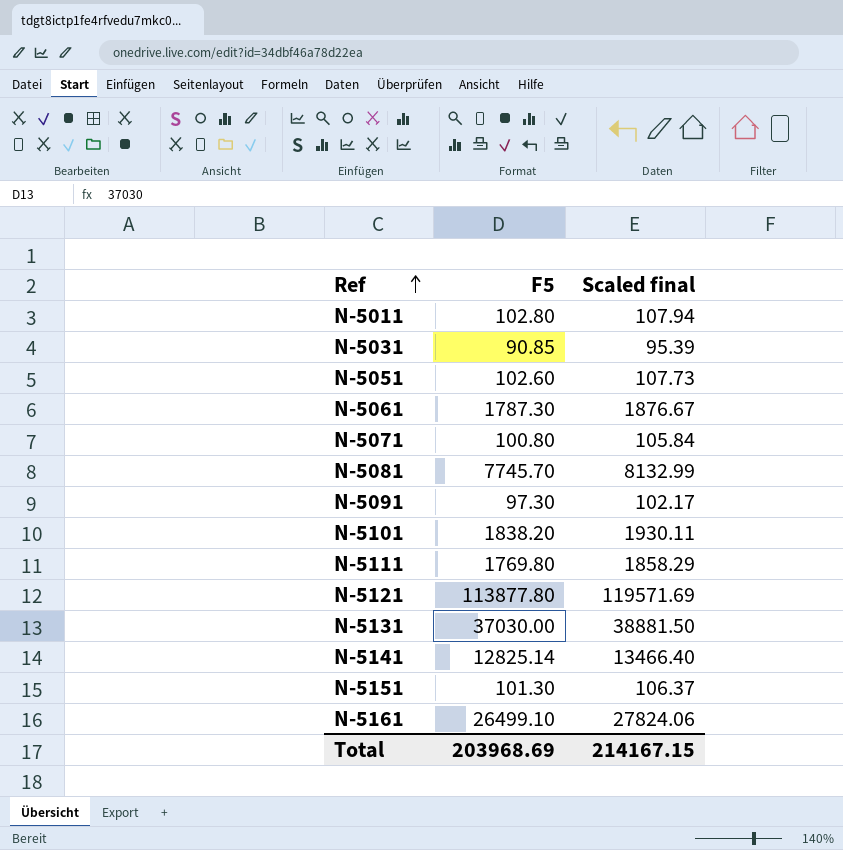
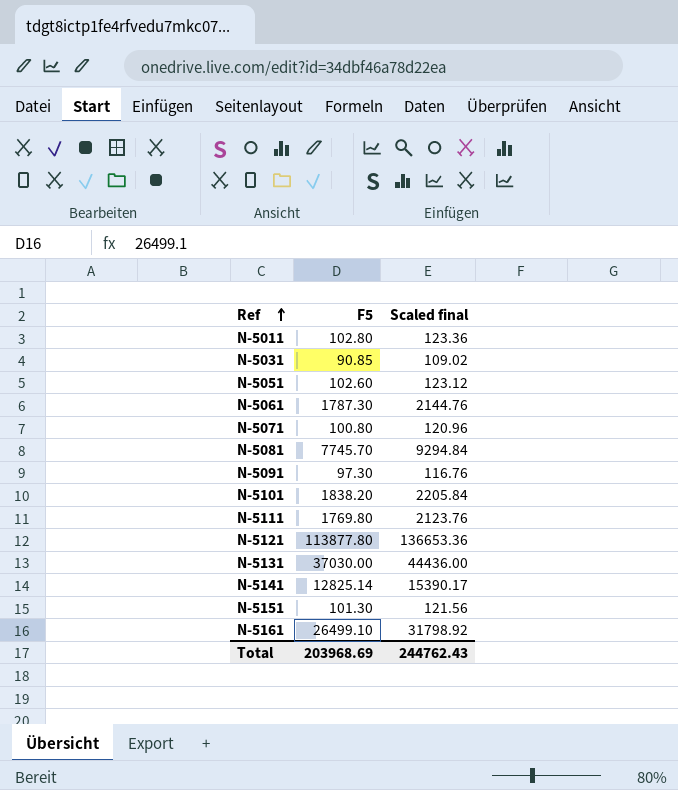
column Scaled final | formula: [F5] * 1.05 -> [F5] * 1.2
Total | Scaled final: 214167.15 -> 244762.43

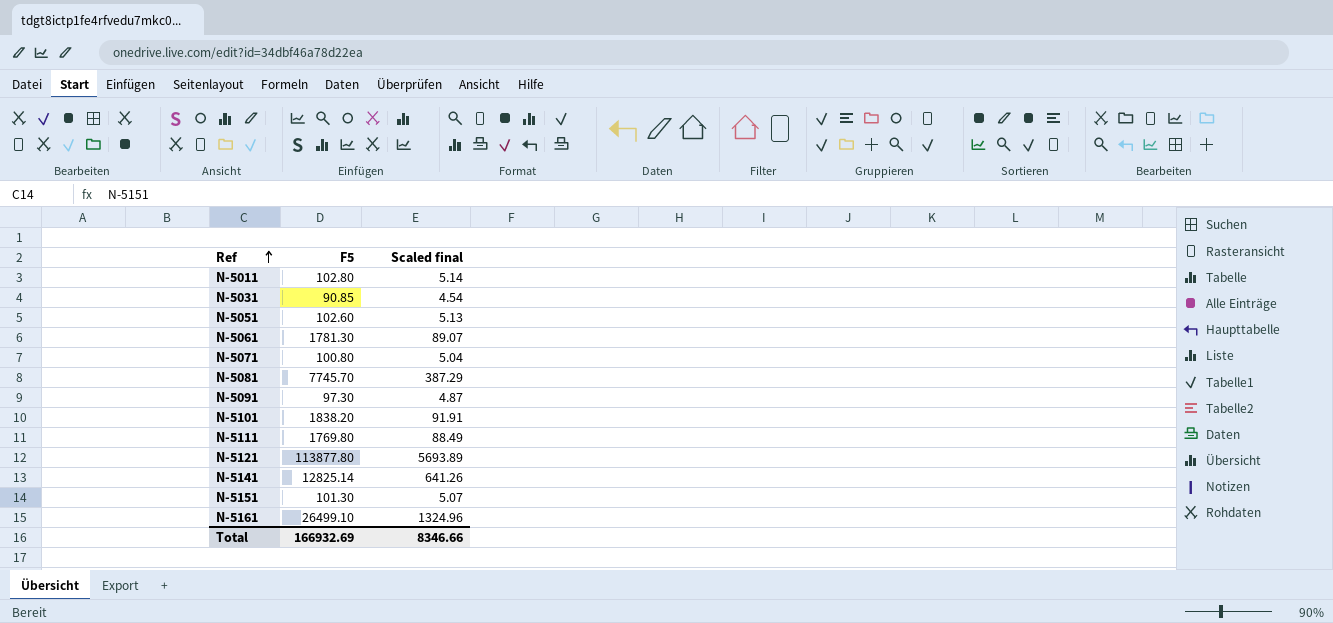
column Scaled final | formula: [F5] * 1.2 -> [F5] * 0.05
row N-5131: 37030.00 | 44436.00 -> none
N-5061 | F5: 1787.30 -> 1781.30
Total | F5: 203968.69 -> 166932.69
Total | Scaled final: 244762.43 -> 8346.66

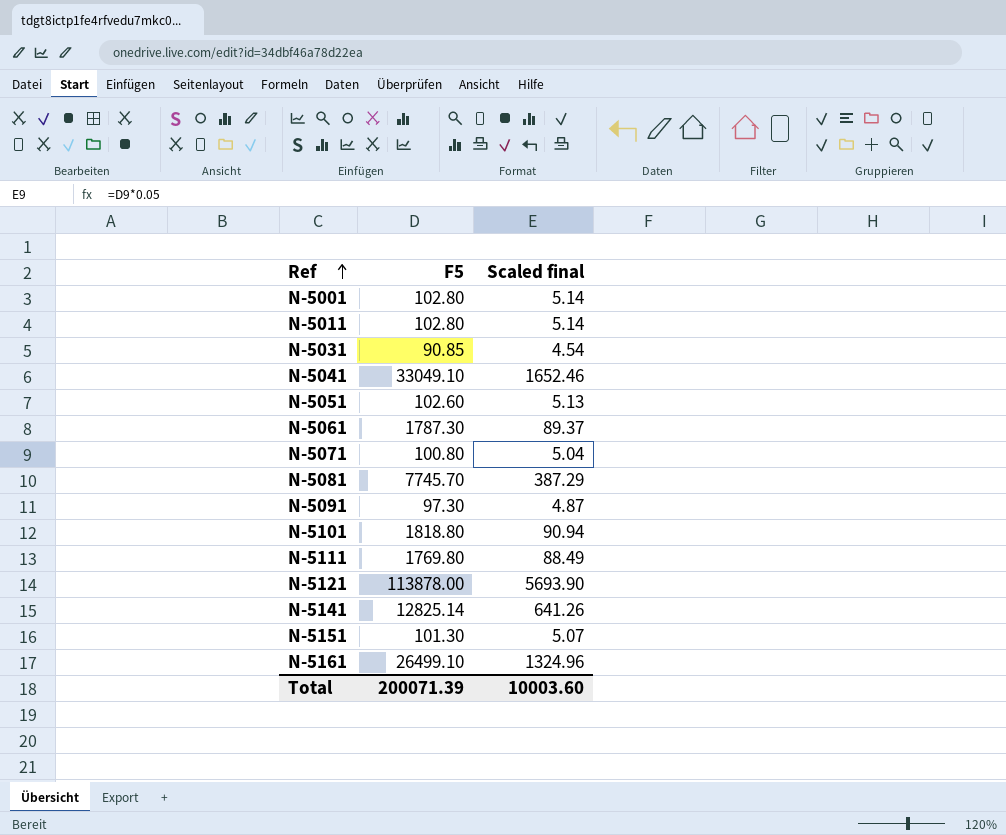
row N-5001: none -> 102.80 | 5.14
row N-5041: none -> 33049.10 | 1652.46
N-5061 | F5: 1781.30 -> 1787.30
N-5061 | Scaled final: 89.07 -> 89.37
N-5101 | F5: 1838.20 -> 1818.80
N-5101 | Scaled final: 91.91 -> 90.94
N-5121 | F5: 113877.80 -> 113878.00
N-5121 | Scaled final: 5693.89 -> 5693.90
Total | F5: 166932.69 -> 200071.39
Total | Scaled final: 8346.66 -> 10003.60

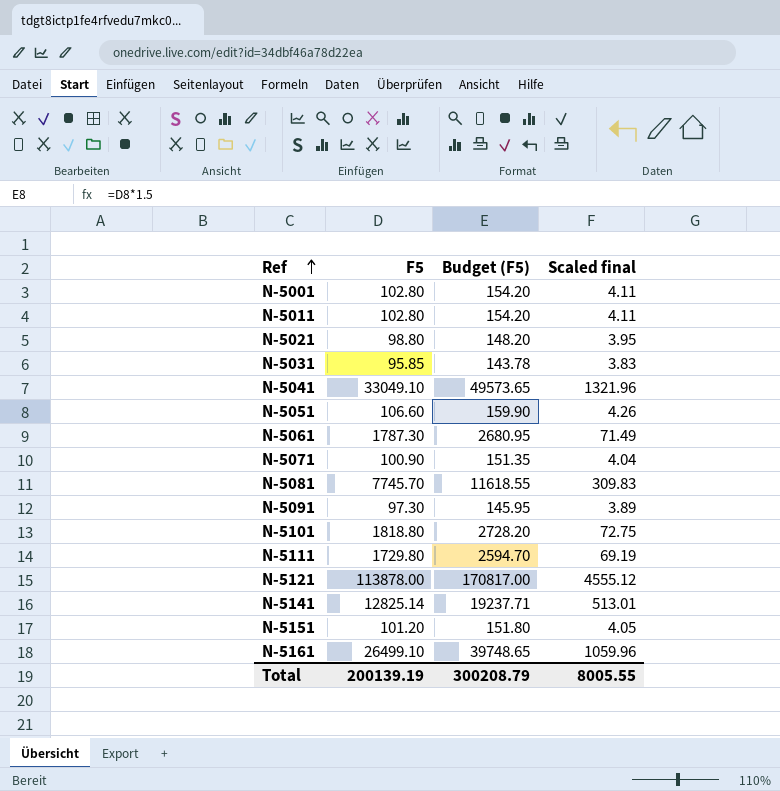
column Budget (F5) | formula: none -> [F5] * 1.5
column Scaled final | formula: [F5] * 0.05 -> [F5] * 0.04
row N-5021: none -> 98.80 | 148.20 | 3.95
N-5031 | F5: 90.85 -> 95.85
N-5051 | F5: 102.60 -> 106.60
N-5071 | F5: 100.80 -> 100.90
N-5111 | F5: 1769.80 -> 1729.80
N-5151 | F5: 101.30 -> 101.20
Total | F5: 200071.39 -> 200139.19
Total | Scaled final: 10003.60 -> 8005.55

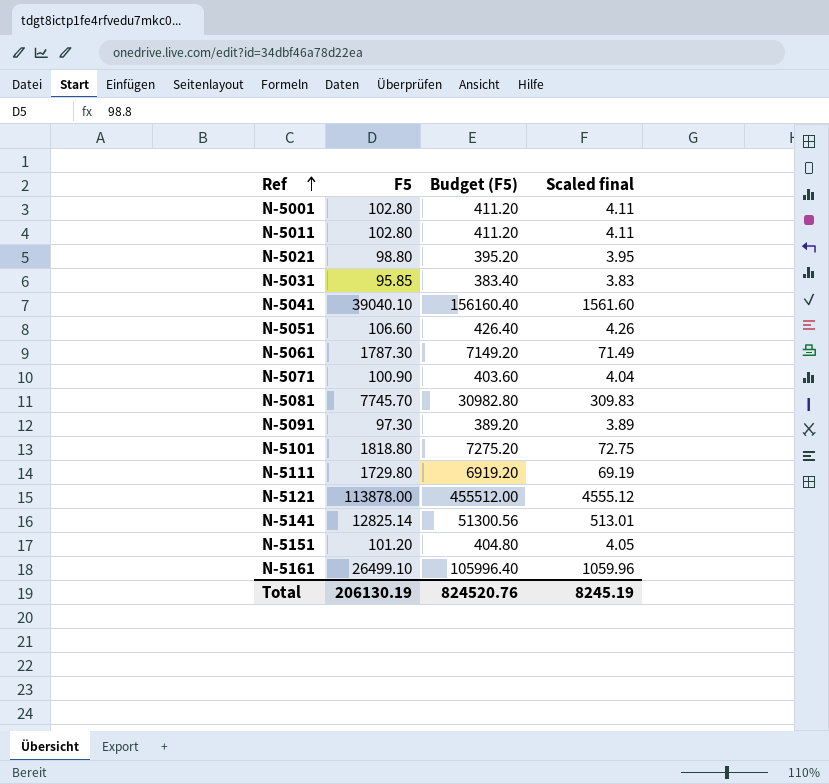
column Budget (F5) | formula: [F5] * 1.5 -> [F5] * 4
N-5041 | F5: 33049.10 -> 39040.10
N-5041 | Scaled final: 1321.96 -> 1561.60
Total | F5: 200139.19 -> 206130.19
Total | Budget (F5): 300208.79 -> 824520.76
Total | Scaled final: 8005.55 -> 8245.19

